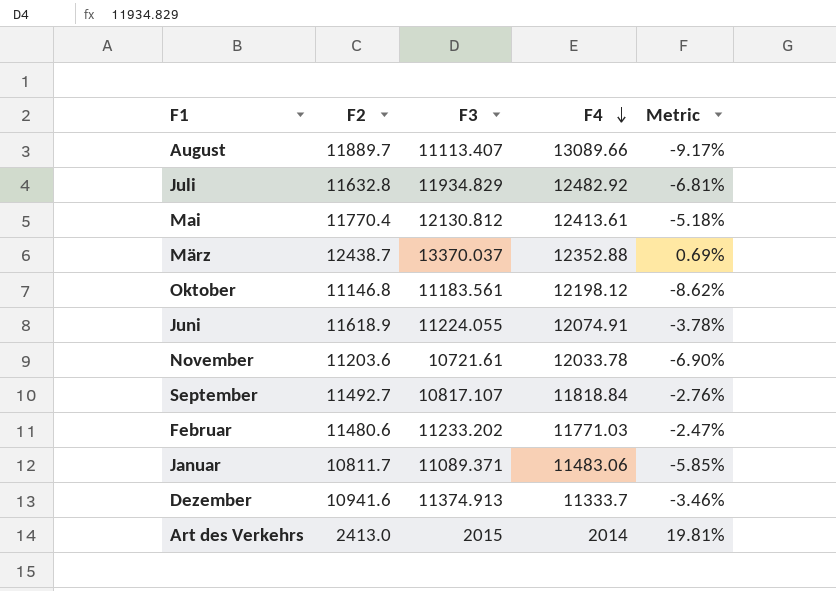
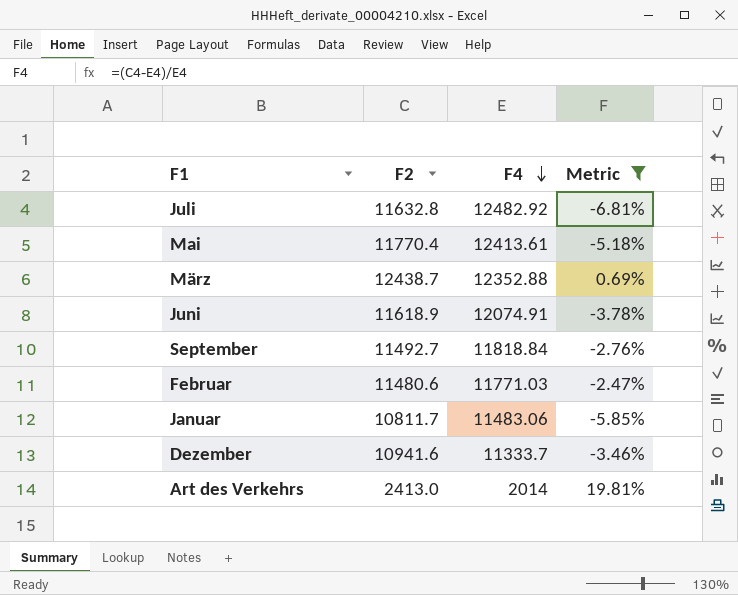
filter: none -> Metric >= -6.81%
column F3 | position: 3 -> none

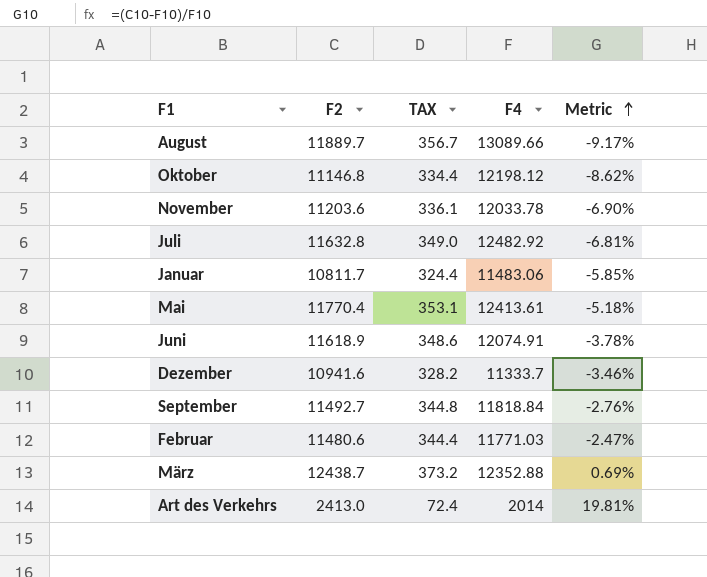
filter: Metric >= -6.81% -> none
row order: F4 descending -> Metric ascending
column TAX | formula: none -> [F2] * 0.03

